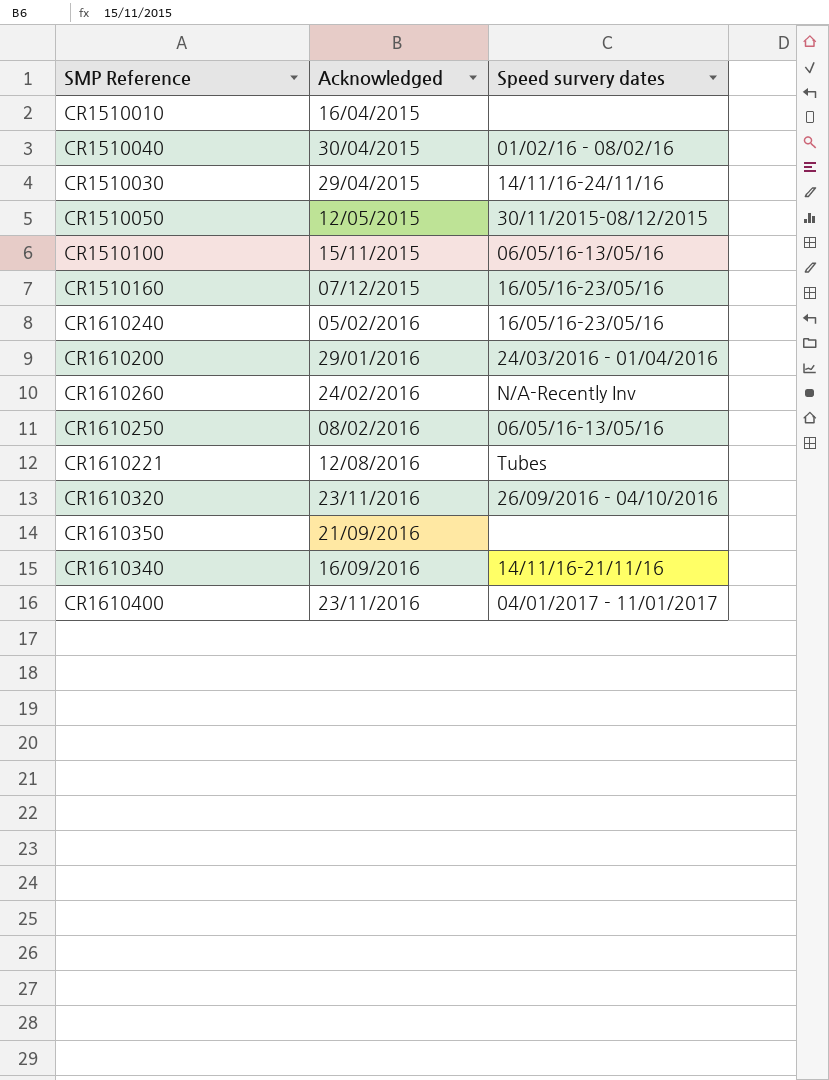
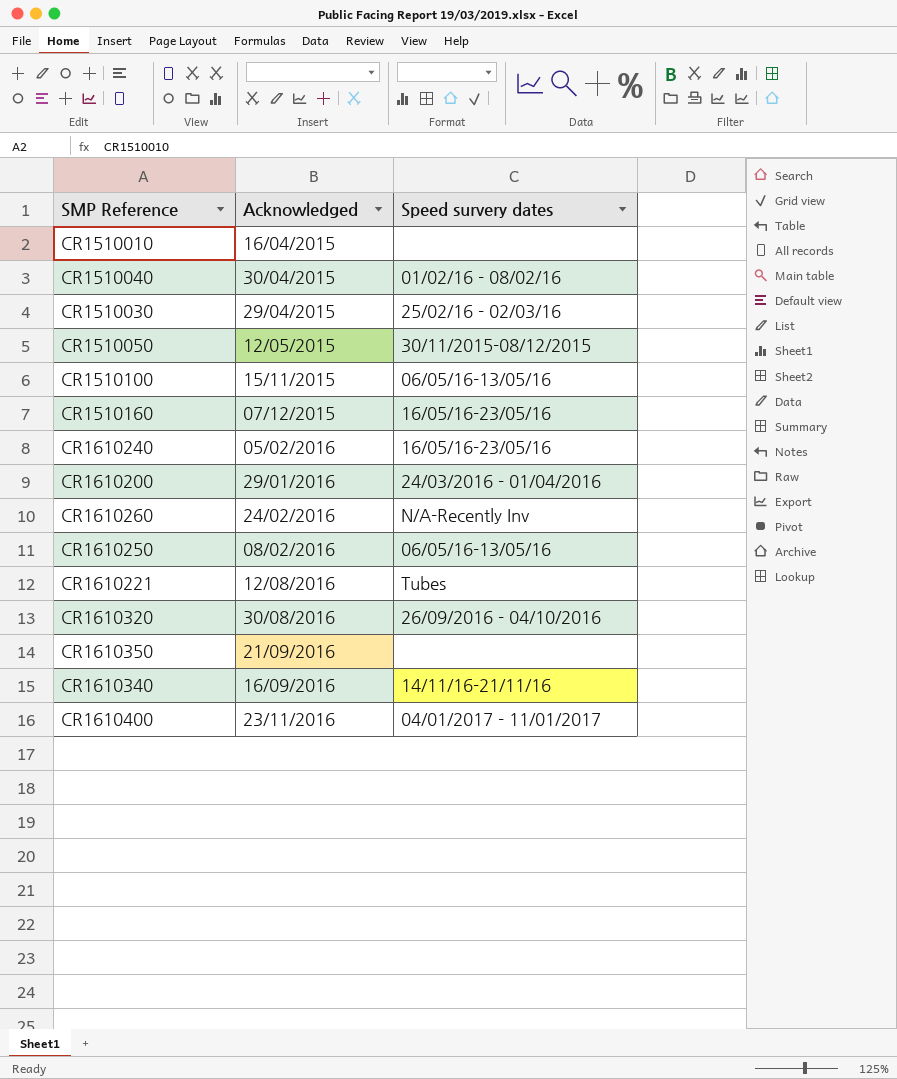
CR1510030 | Speed survery dates: 14/11/16-24/11/16 -> 25/02/16 - 02/03/16
CR1610320 | Acknowledged: 23/11/2016 -> 30/08/2016

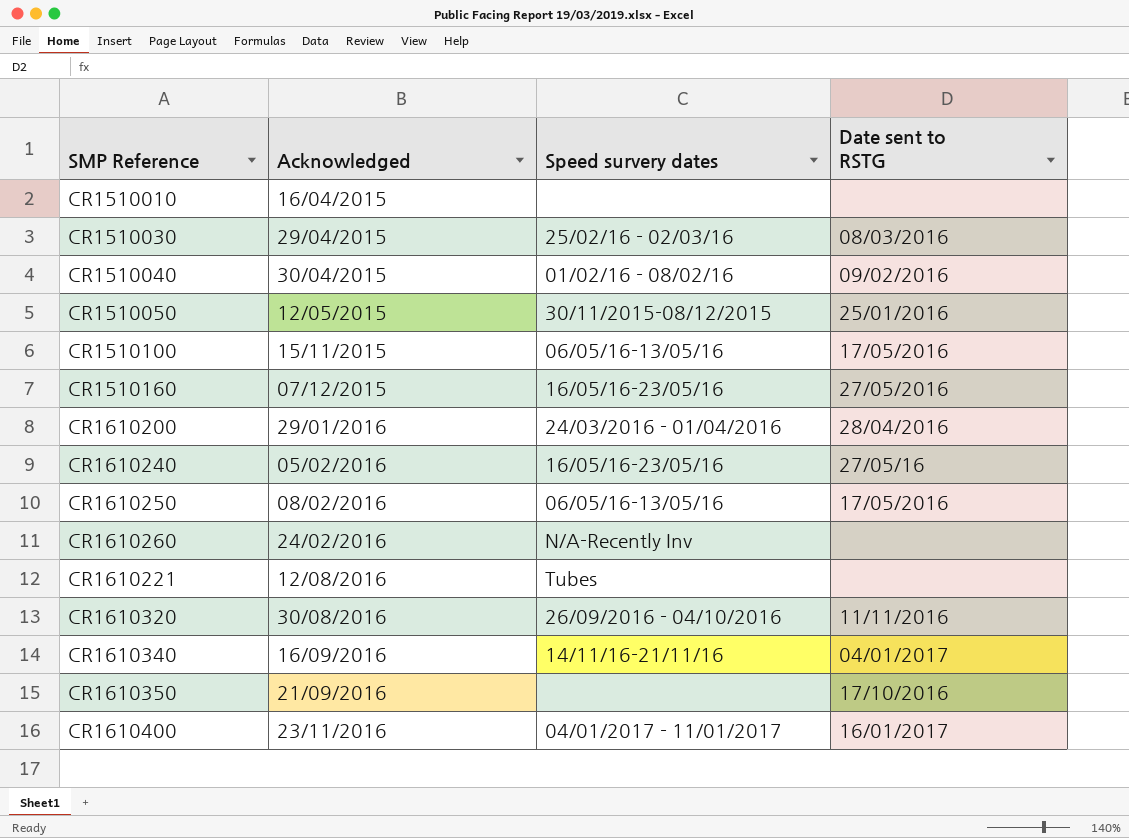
row order: none -> Acknowledged ascending
column Date sent to RSTG | position: none -> 4

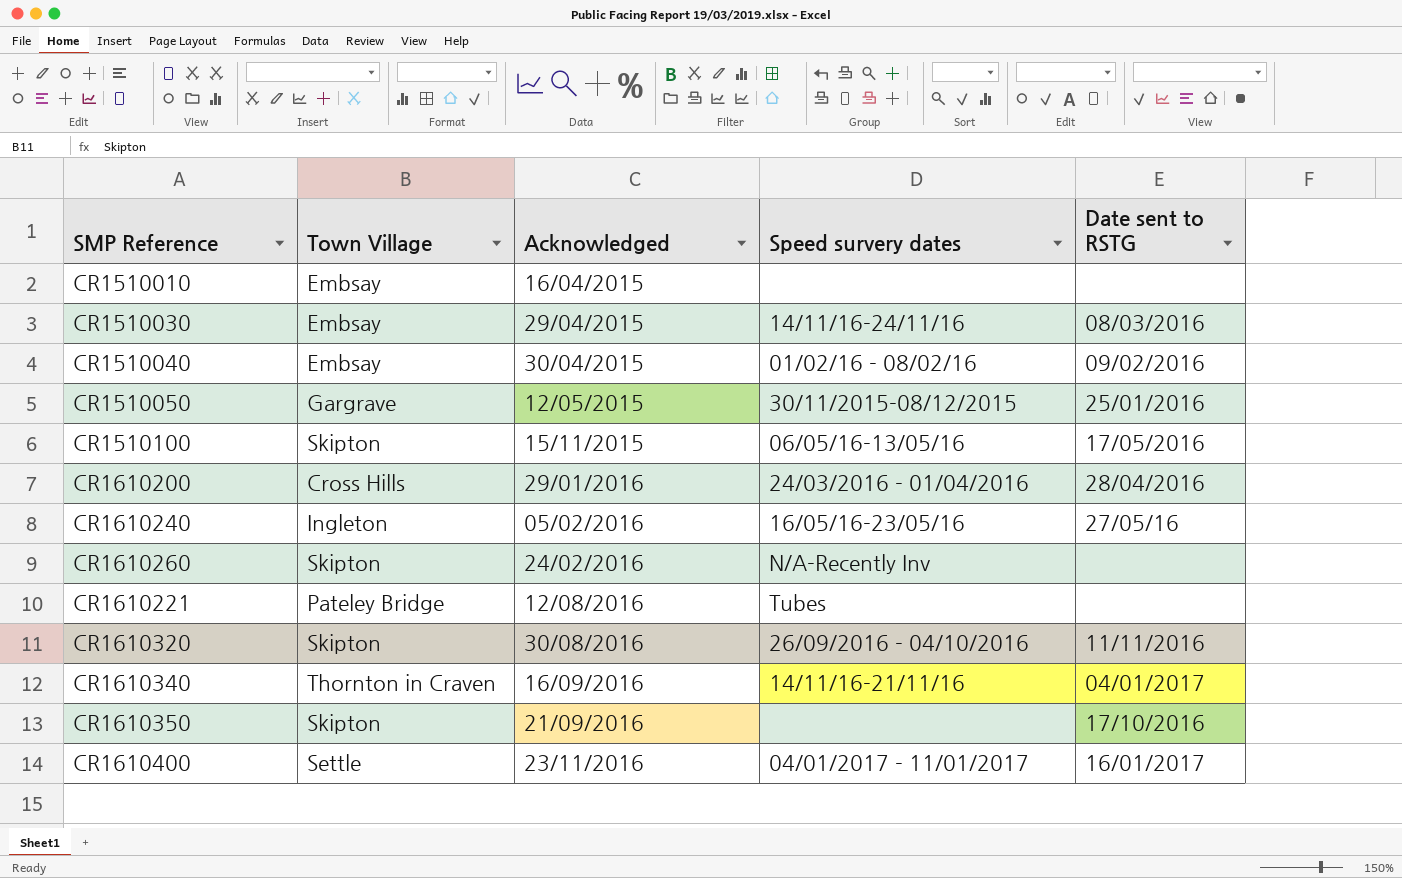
column Town Village | position: none -> 2
row CR1510160: 07/12/2015 | 16/05/16-23/05/16 | 27/05/2016 -> none
row CR1610250: 08/02/2016 | 06/05/16-13/05/16 | 17/05/2016 -> none
CR1510030 | Speed survery dates: 25/02/16 - 02/03/16 -> 14/11/16-24/11/16

